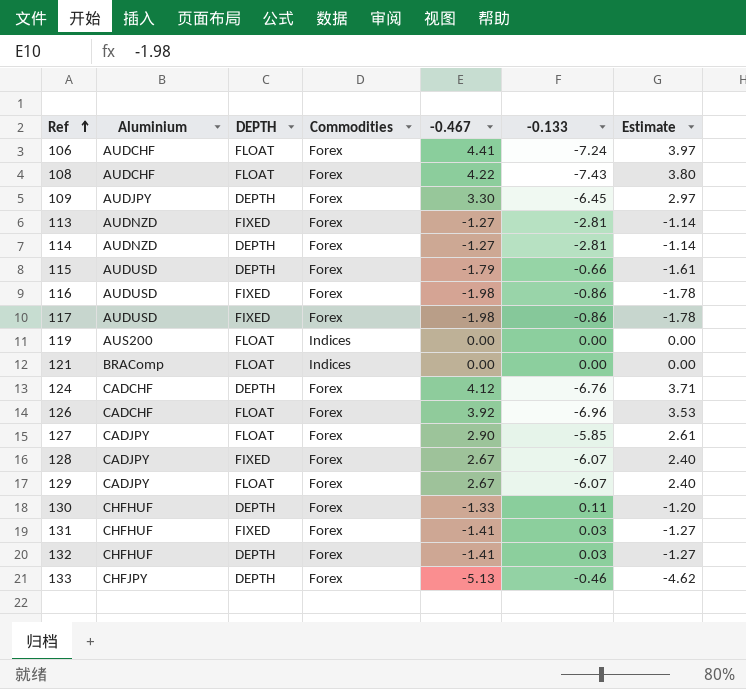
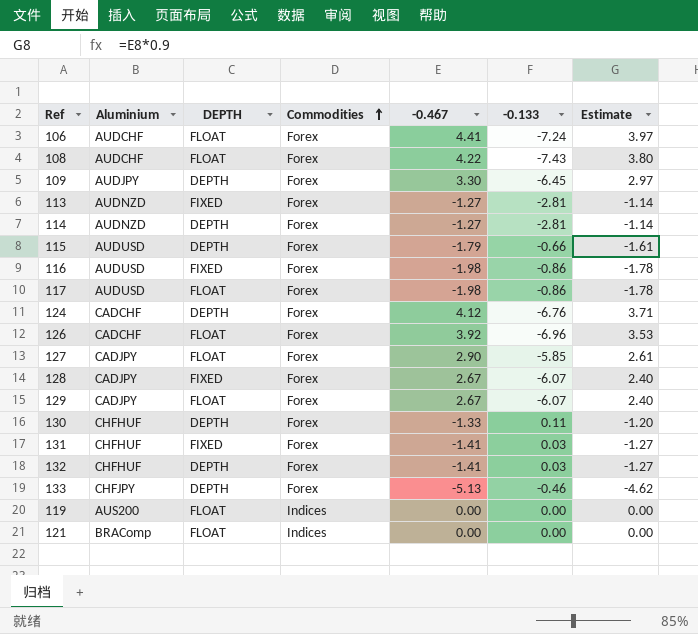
row order: Ref ascending -> Commodities ascending
117 | DEPTH: FIXED -> FLOAT

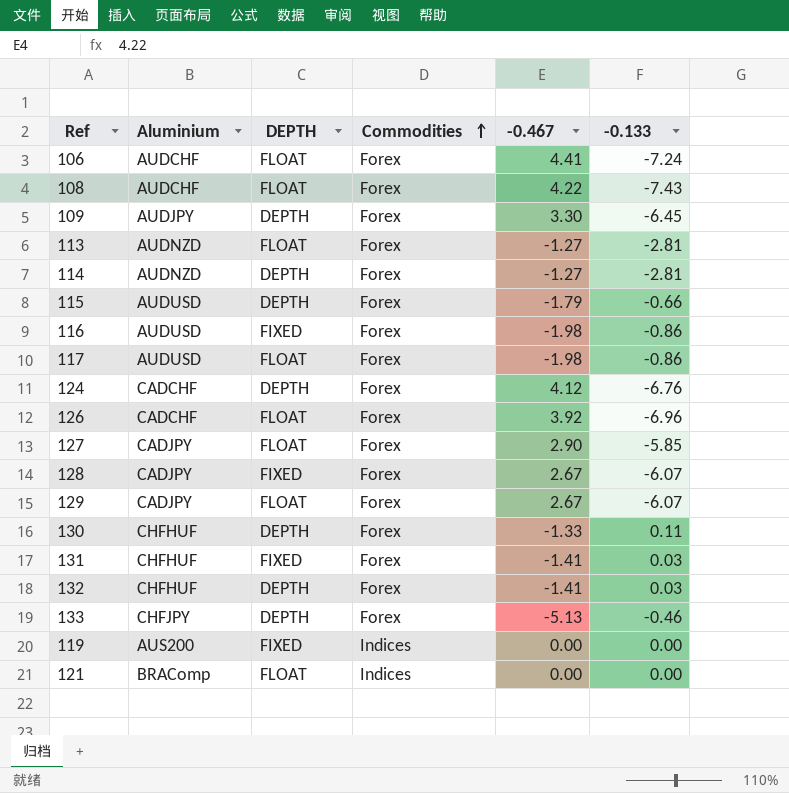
column Estimate | formula: [-0.467] * 0.9 -> none
113 | DEPTH: FIXED -> FLOAT
119 | DEPTH: FLOAT -> FIXED

